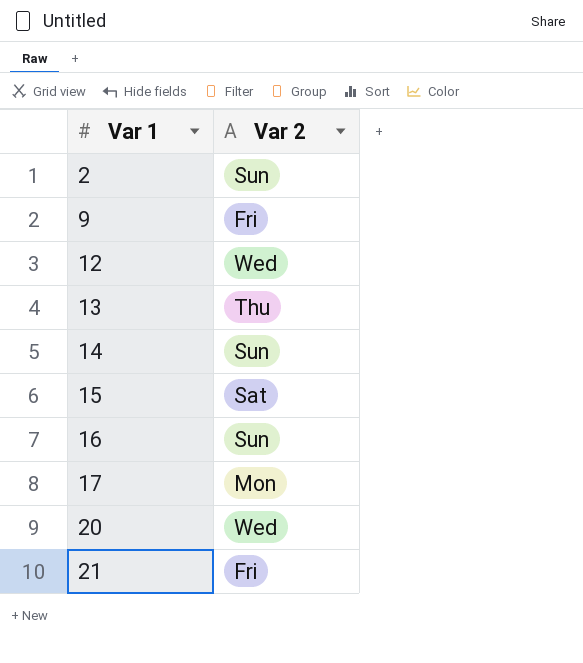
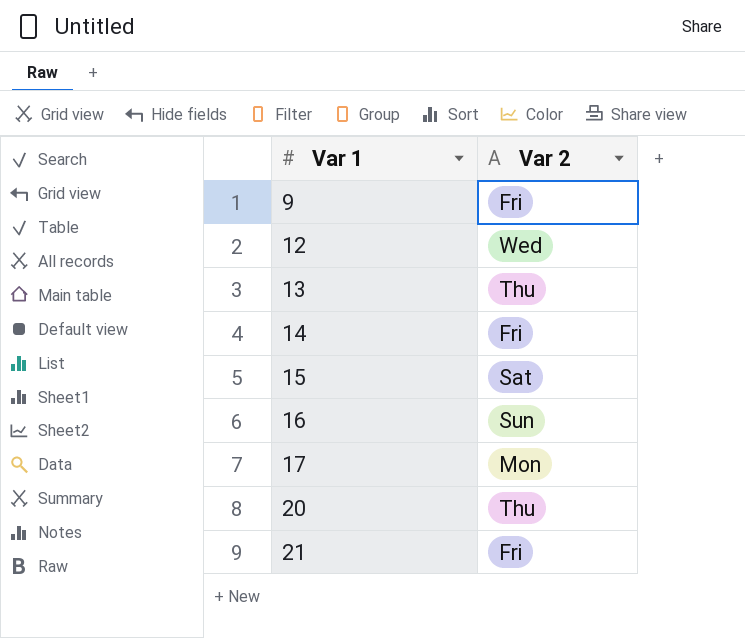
row 2: Sun -> none
14 | Var 2: Sun -> Fri
20 | Var 2: Wed -> Thu

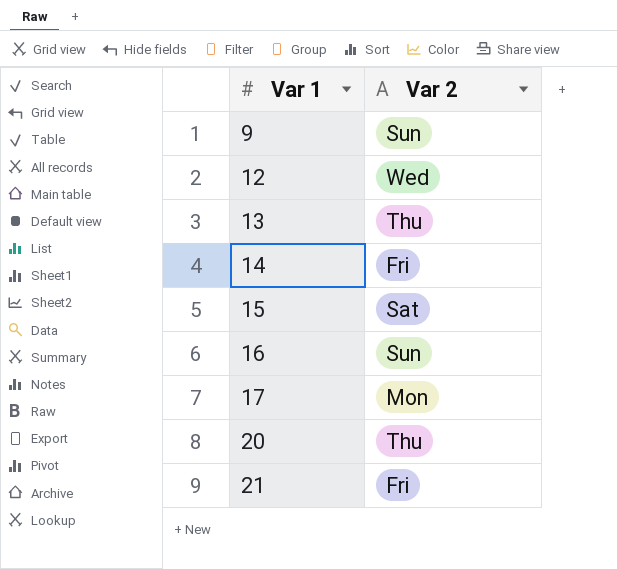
9 | Var 2: Fri -> Sun

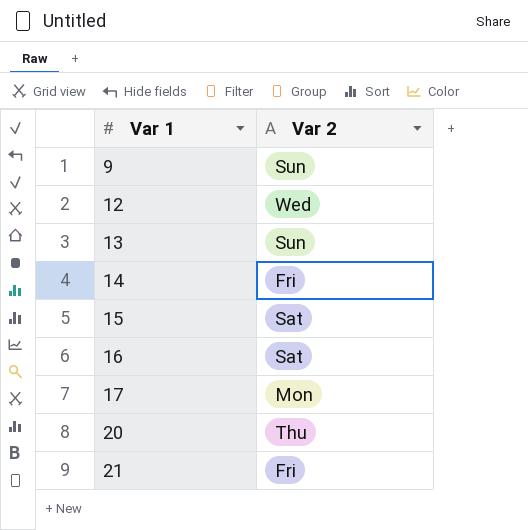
13 | Var 2: Thu -> Sun
16 | Var 2: Sun -> Sat

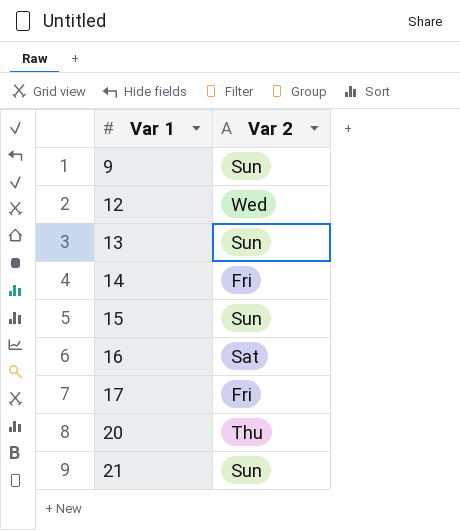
15 | Var 2: Sat -> Sun
17 | Var 2: Mon -> Fri
21 | Var 2: Fri -> Sun

